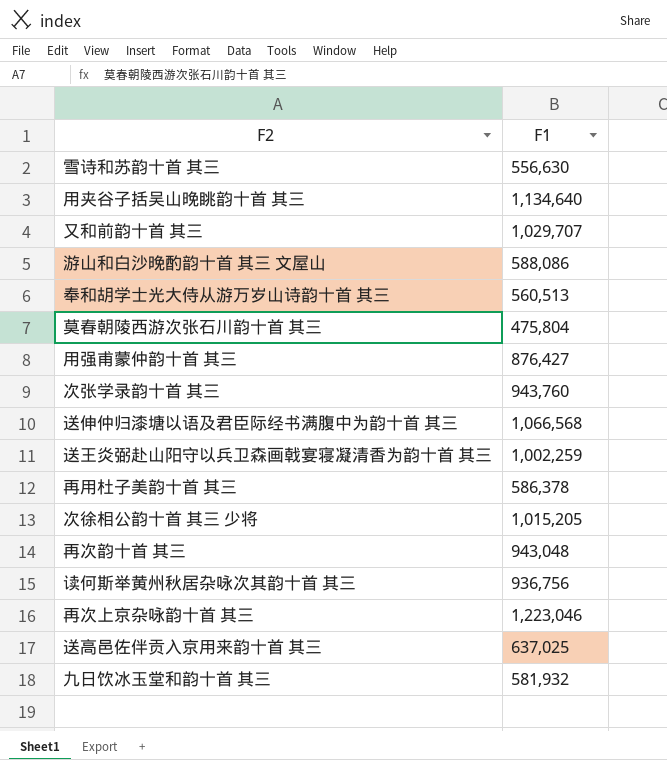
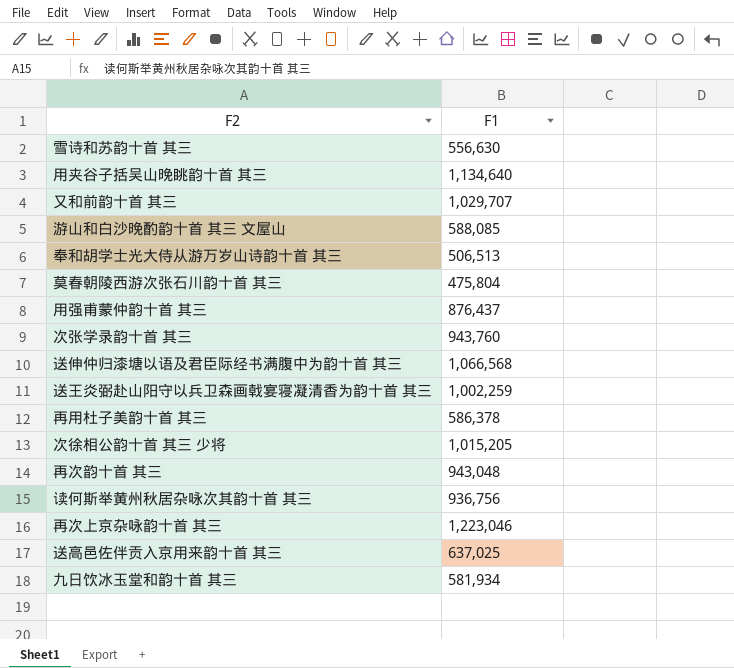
游山和白沙晚酌韵十首 其三 文屋山 | F1: 588,086 -> 588,085
奉和胡学士光大侍从游万岁山诗韵十首 其三 | F1: 560,513 -> 506,513
用强甫蒙仲韵十首 其三 | F1: 876,427 -> 876,437
九日饮冰玉堂和韵十首 其三 | F1: 581,932 -> 581,934

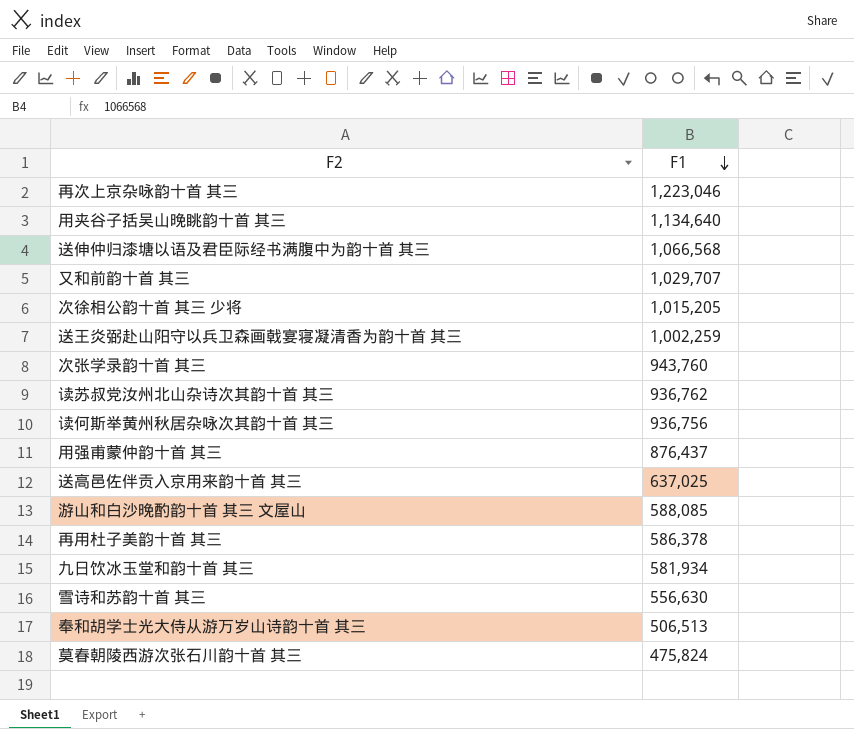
row order: none -> F1 descending
row 再次韵十首 其三: 943,048 -> none
row 读苏叔党汝州北山杂诗次其韵十首 其三: none -> 936,762
莫春朝陵西游次张石川韵十首 其三 | F1: 475,804 -> 475,824

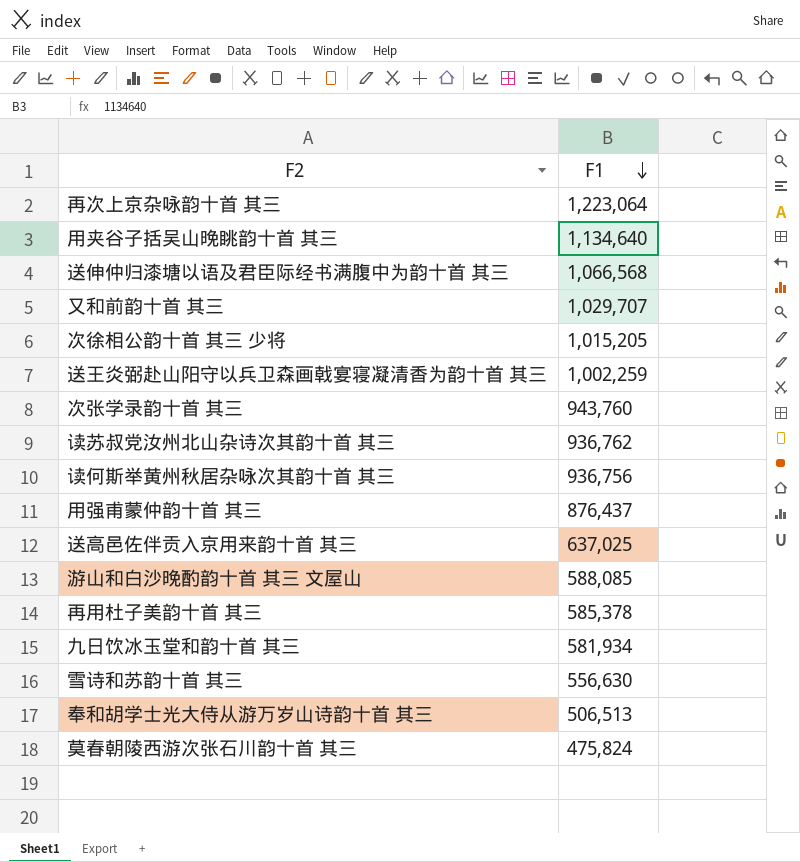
再次上京杂咏韵十首 其三 | F1: 1,223,046 -> 1,223,064
再用杜子美韵十首 其三 | F1: 586,378 -> 585,378

